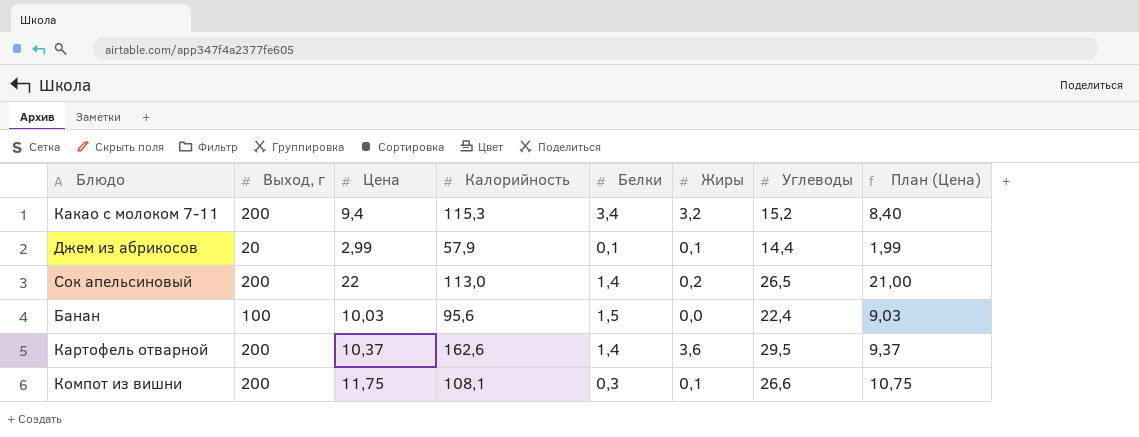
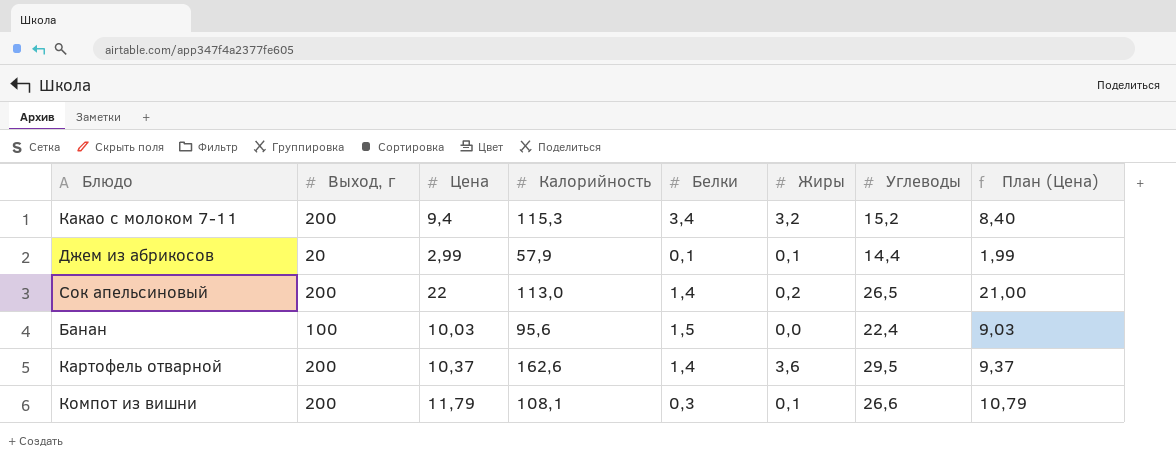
Компот из вишни | Цена: 11,75 -> 11,79
Компот из вишни | План (Цена): 10,75 -> 10,79

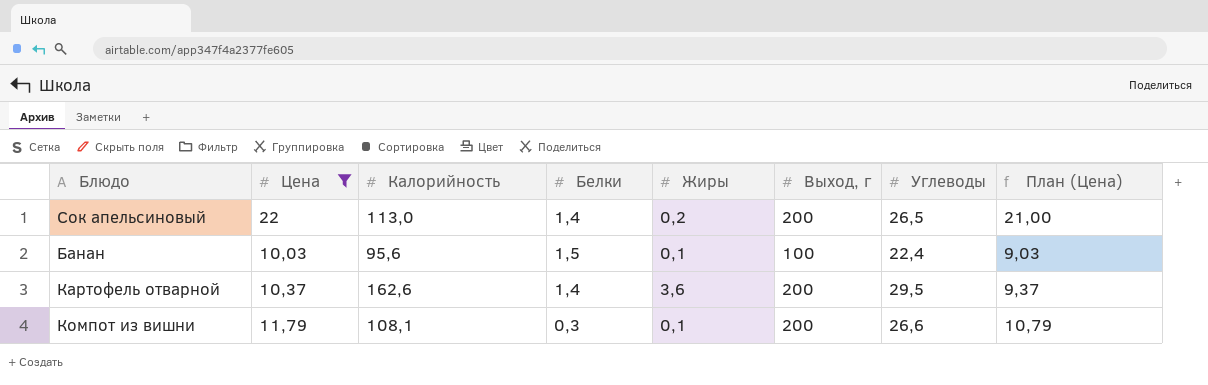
filter: none -> Цена >= 10,03
column Выход, г | position: 2 -> 6
Банан | Жиры: 0,0 -> 0,1

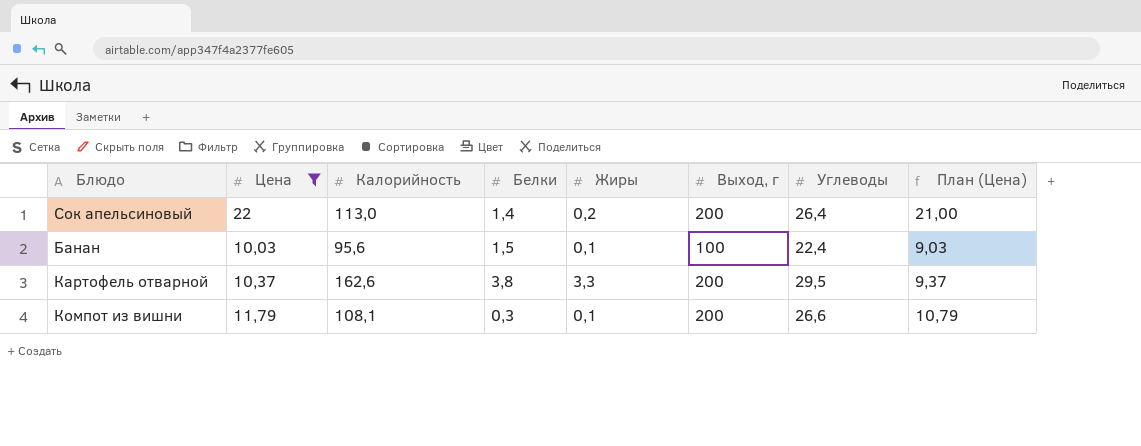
Сок апельсиновый | Углеводы: 26,5 -> 26,4
Картофель отварной | Белки: 1,4 -> 3,8
Картофель отварной | Жиры: 3,6 -> 3,3

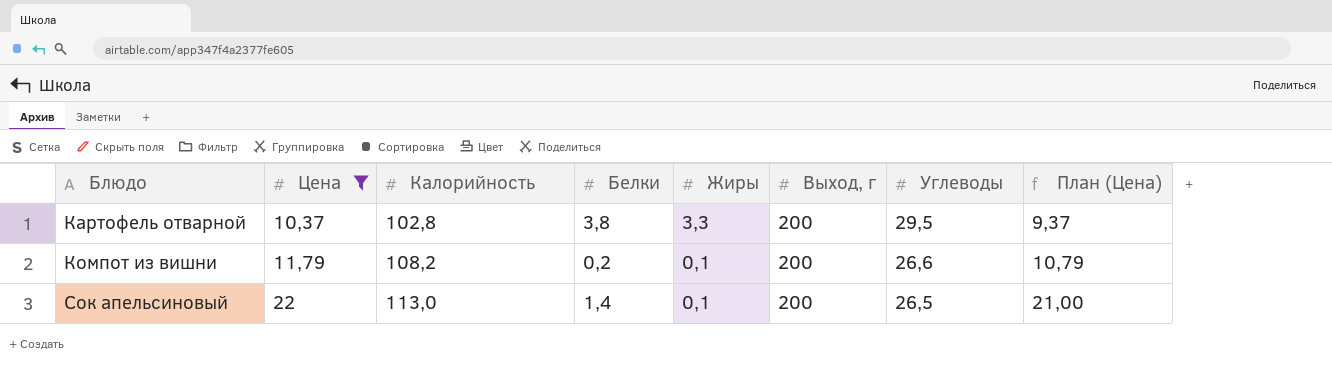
row order: none -> Блюдо ascending
row Банан: 10,03 | 95,6 | 1,5 | 0,1 | 100 | 22,4 | 9,03 -> none
Картофель отварной | Калорийность: 162,6 -> 102,8
Компот из вишни | Калорийность: 108,1 -> 108,2
Компот из вишни | Белки: 0,3 -> 0,2
Сок апельсиновый | Жиры: 0,2 -> 0,1
Сок апельсиновый | Углеводы: 26,4 -> 26,5

